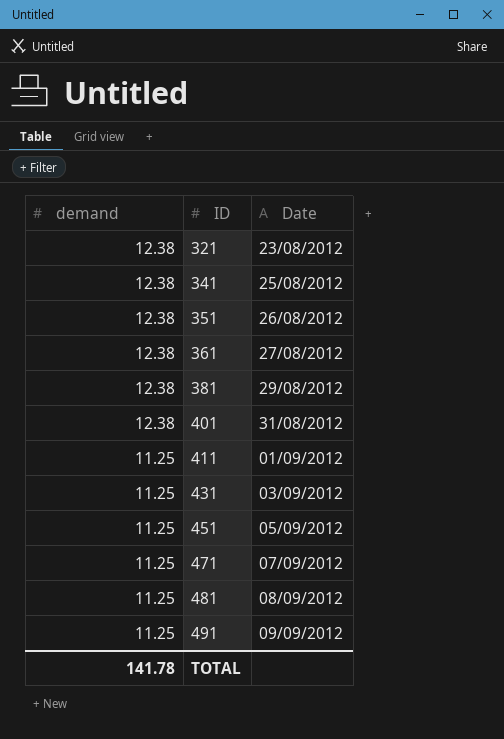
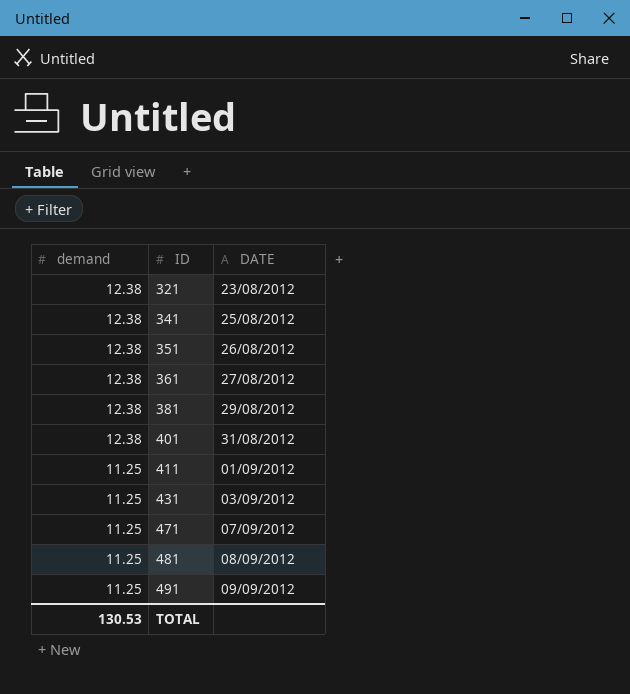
column name: Date -> DATE
row 451: 11.25 | 05/09/2012 -> none
TOTAL | demand: 141.78 -> 130.53

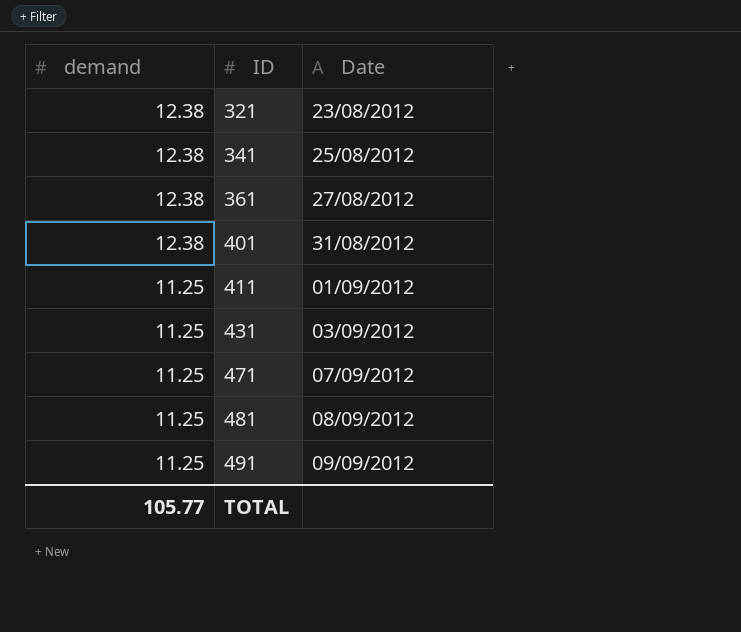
column name: DATE -> Date
row 351: 12.38 | 26/08/2012 -> none
row 381: 12.38 | 29/08/2012 -> none
TOTAL | demand: 130.53 -> 105.77

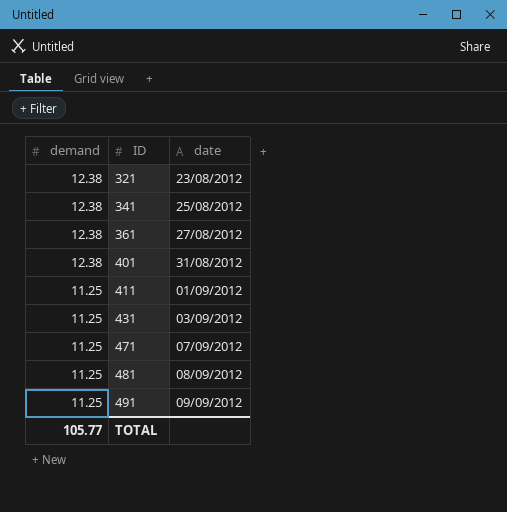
column name: Date -> date

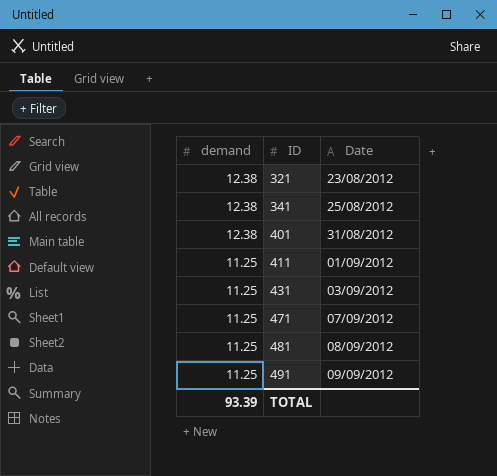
column name: date -> Date
row 361: 12.38 | 27/08/2012 -> none
TOTAL | demand: 105.77 -> 93.39

